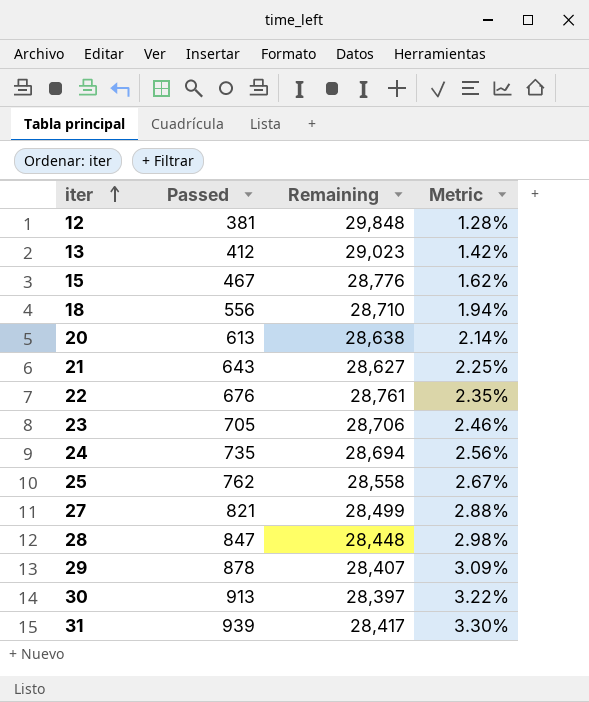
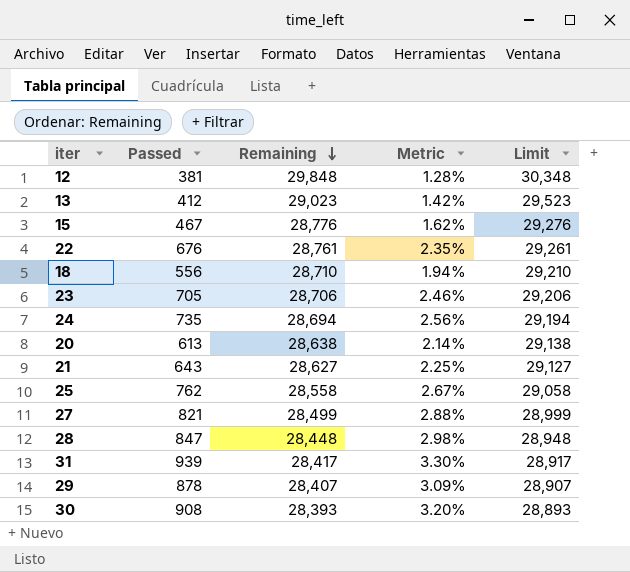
row order: iter ascending -> Remaining descending
column Limit | formula: none -> [Remaining] + 500
30 | Passed: 913 -> 908
30 | Remaining: 28,397 -> 28,393
30 | Metric: 3.22% -> 3.20%

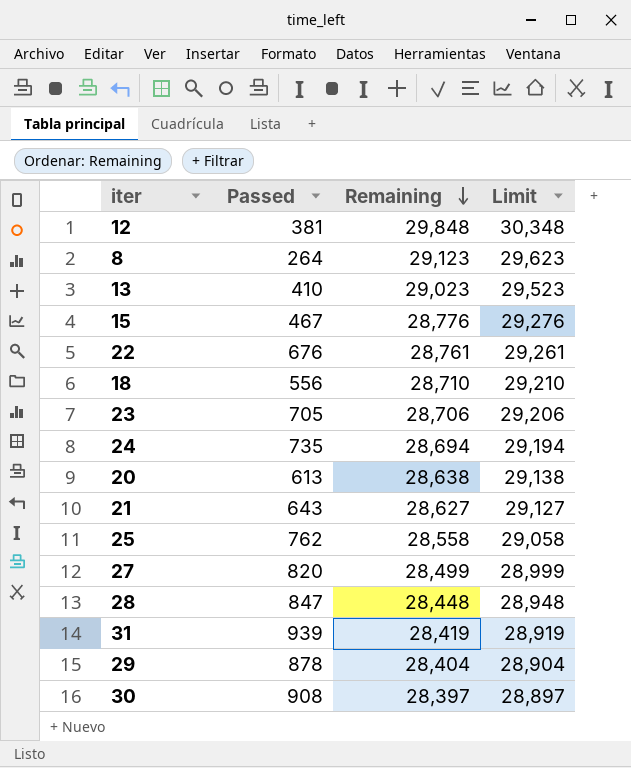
column Metric | formula: [Passed] / [Remaining] -> none
row 8: none -> 264 | 29,123 | 29,623
13 | Passed: 412 -> 410
27 | Passed: 821 -> 820
31 | Remaining: 28,417 -> 28,419
31 | Limit: 28,917 -> 28,919
29 | Remaining: 28,407 -> 28,404
29 | Limit: 28,907 -> 28,904
30 | Remaining: 28,393 -> 28,397
30 | Limit: 28,893 -> 28,897

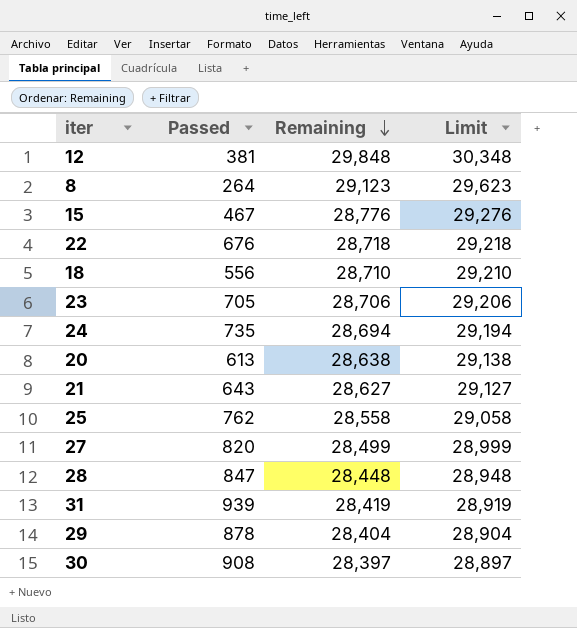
row 13: 410 | 29,023 | 29,523 -> none
22 | Remaining: 28,761 -> 28,718
22 | Limit: 29,261 -> 29,218

